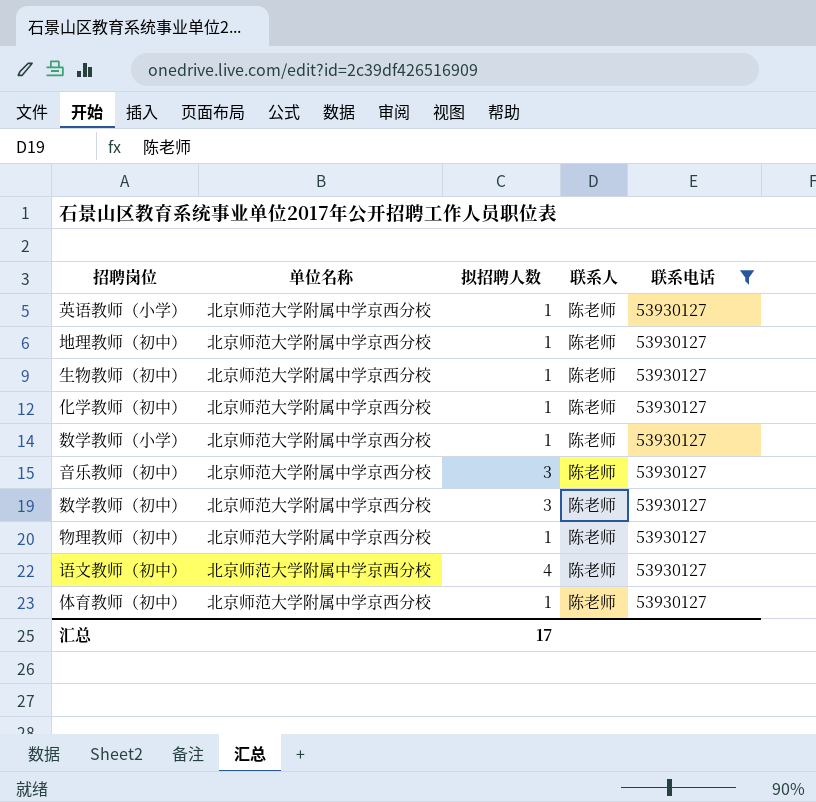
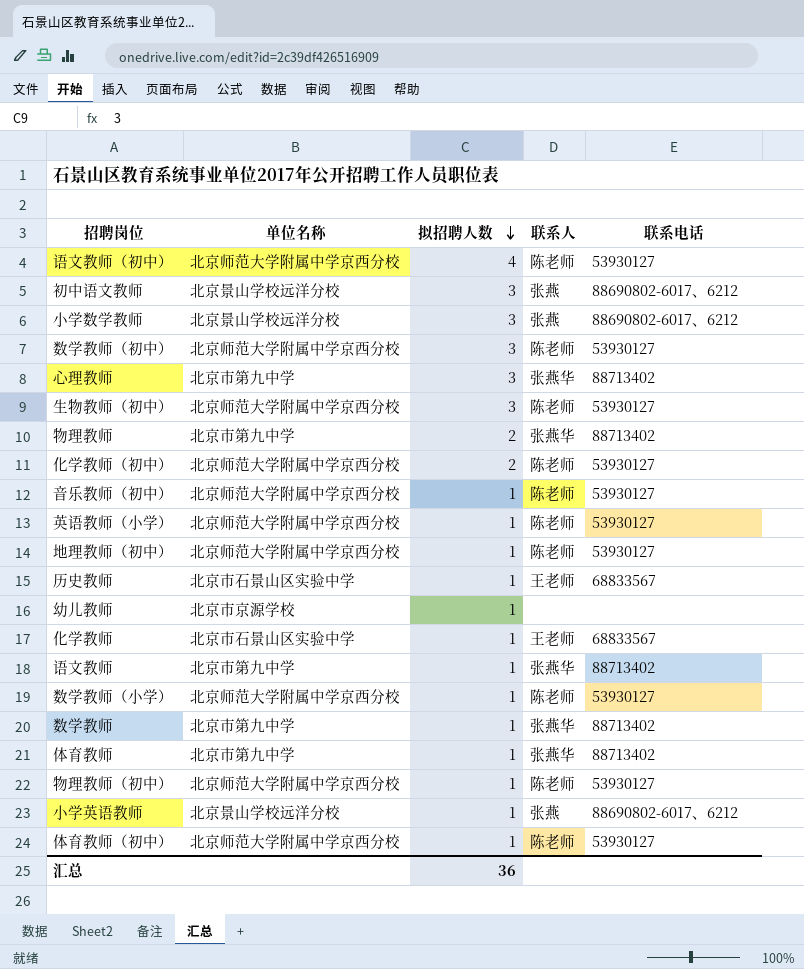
filter: 联系电话 = 53930127 -> none
row order: none -> 拟招聘人数 descending
生物教师（初中） | 拟招聘人数: 1 -> 3
化学教师（初中） | 拟招聘人数: 1 -> 2
音乐教师（初中） | 拟招聘人数: 3 -> 1
汇总 | 拟招聘人数: 17 -> 36

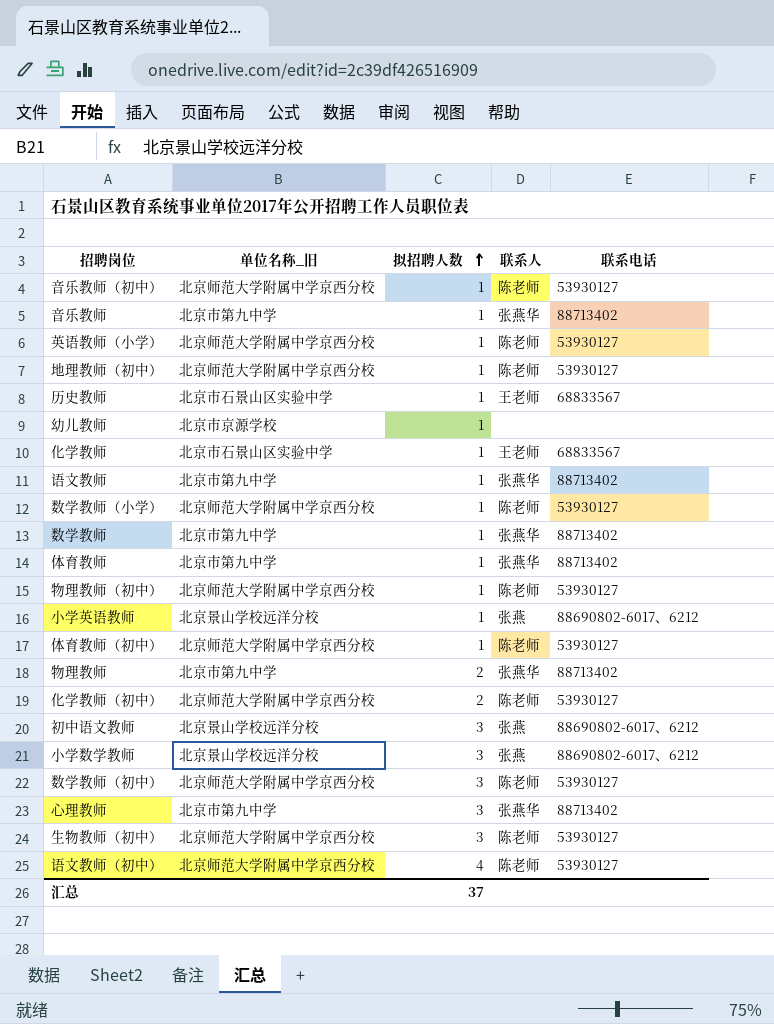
row order: 拟招聘人数 descending -> 拟招聘人数 ascending
column name: 单位名称 -> 单位名称_旧
row 音乐教师: none -> 北京市第九中学 | 1 | 张燕华 | 88713402
汇总 | 拟招聘人数: 36 -> 37

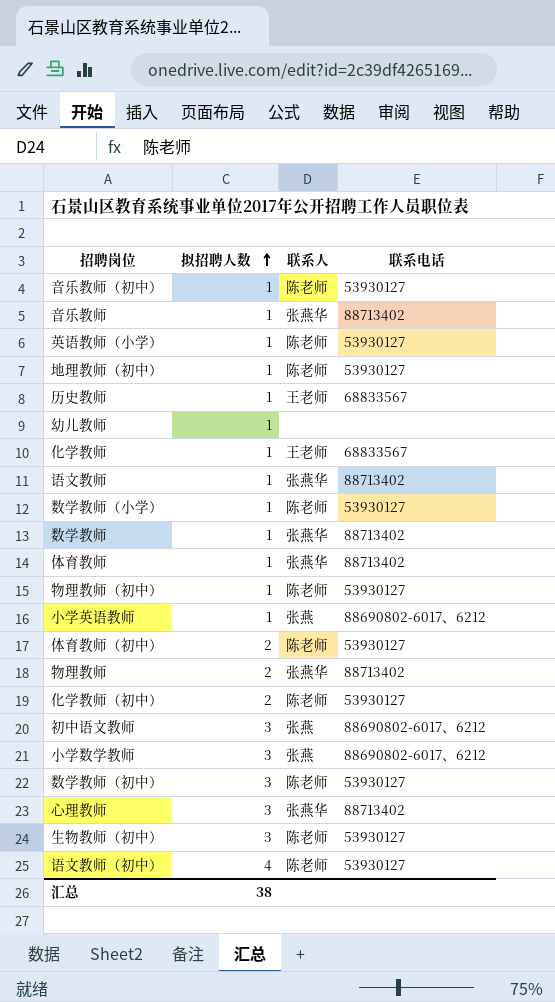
column 单位名称_旧 | position: 2 -> none
体育教师（初中） | 拟招聘人数: 1 -> 2
汇总 | 拟招聘人数: 37 -> 38

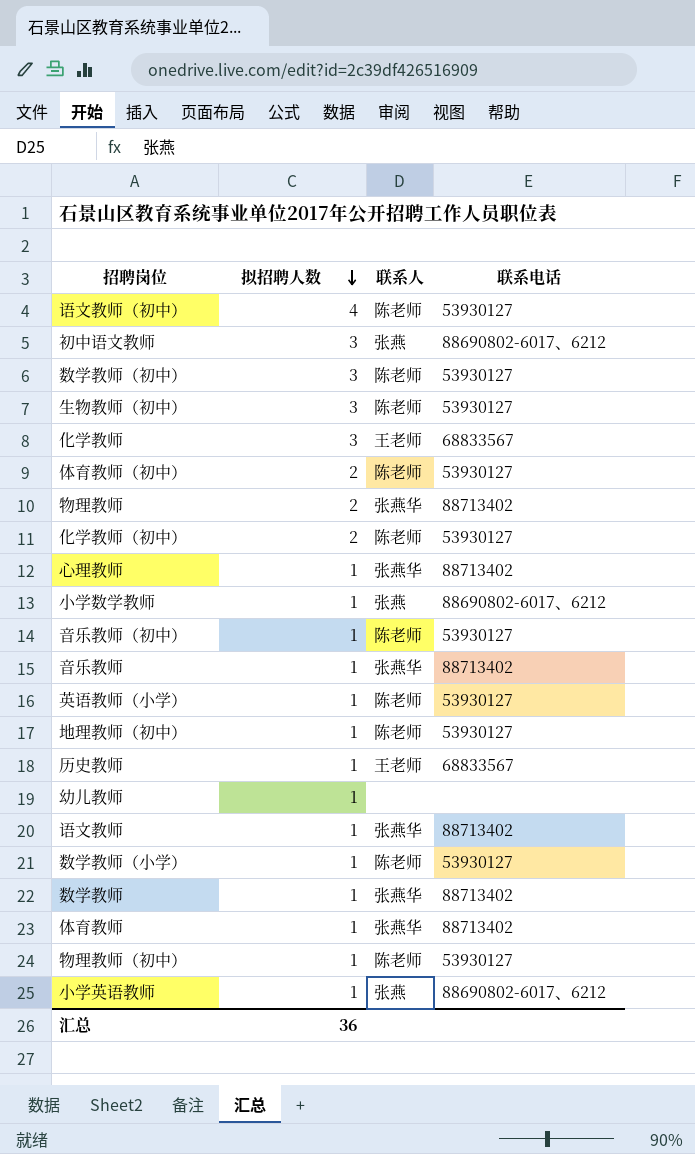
row order: 拟招聘人数 ascending -> 拟招聘人数 descending
化学教师 | 拟招聘人数: 1 -> 3
心理教师 | 拟招聘人数: 3 -> 1
小学数学教师 | 拟招聘人数: 3 -> 1
汇总 | 拟招聘人数: 38 -> 36

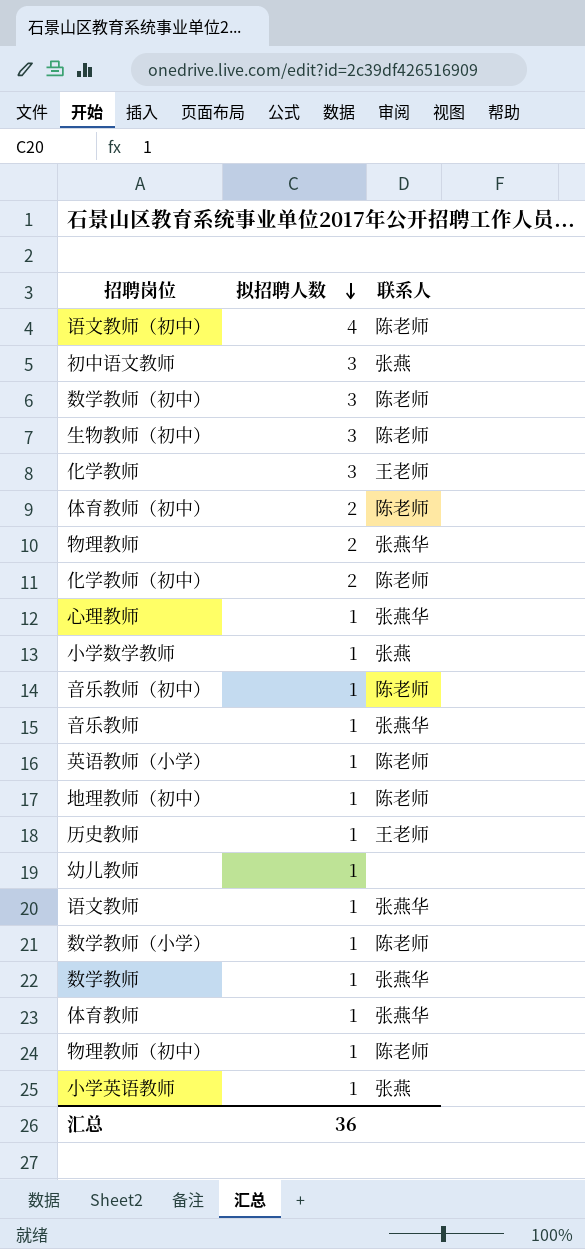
column 联系电话 | position: 4 -> none

